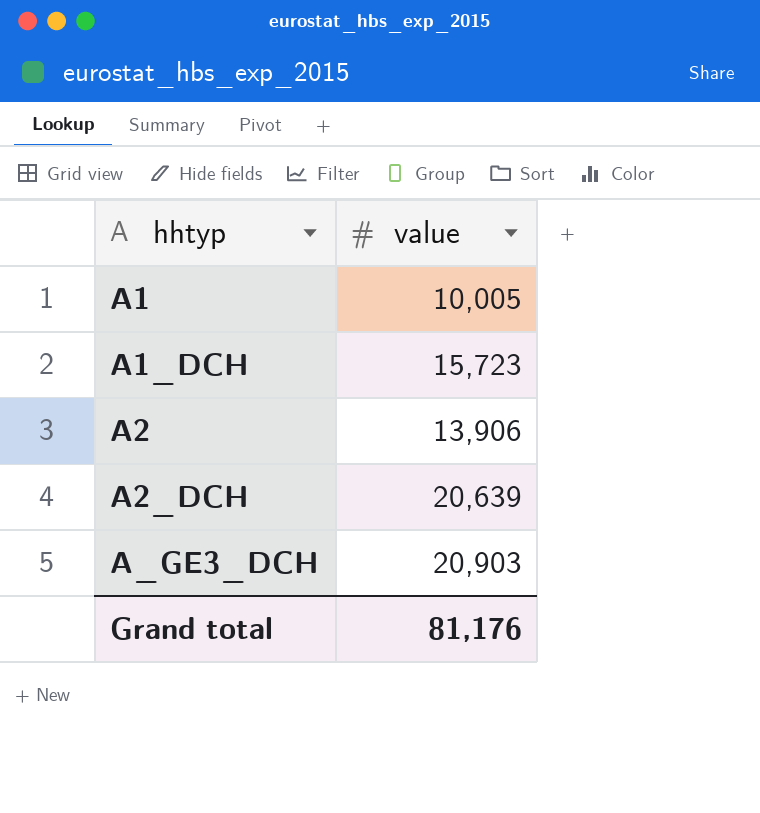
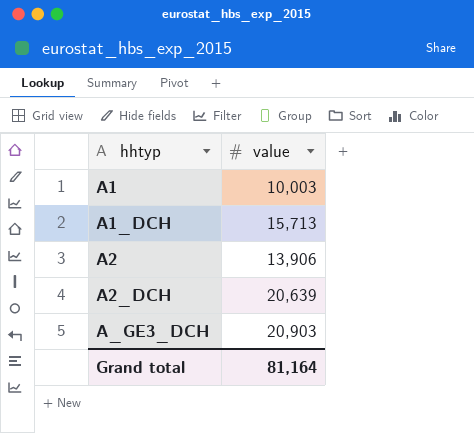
A1 | value: 10,005 -> 10,003
A1_DCH | value: 15,723 -> 15,713
Grand total | value: 81,176 -> 81,164

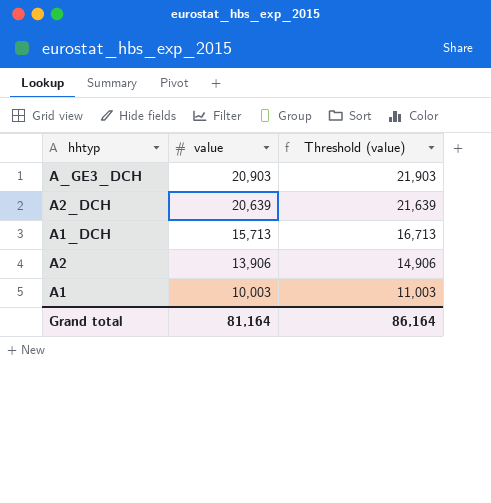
row order: hhtyp ascending -> value descending
column Threshold (value) | formula: none -> [value] + 1000

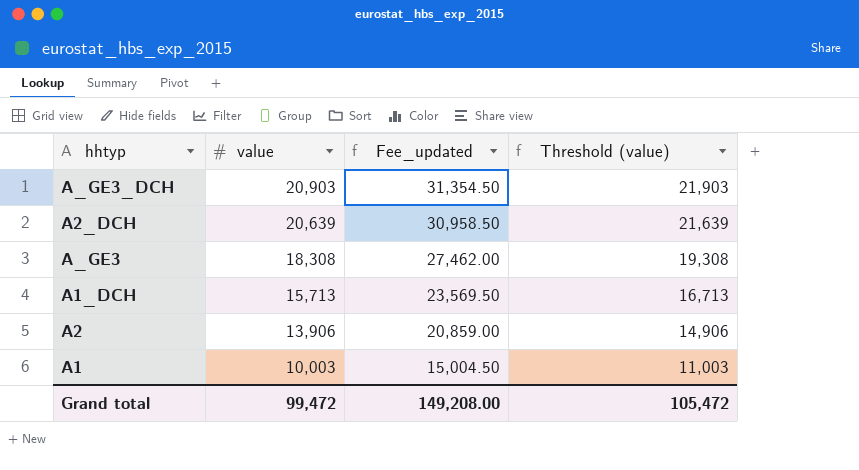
column Fee_updated | formula: none -> [value] * 1.5
row A_GE3: none -> 18,308 | 27,462.00 | 19,308
Grand total | value: 81,164 -> 99,472
Grand total | Threshold (value): 86,164 -> 105,472

